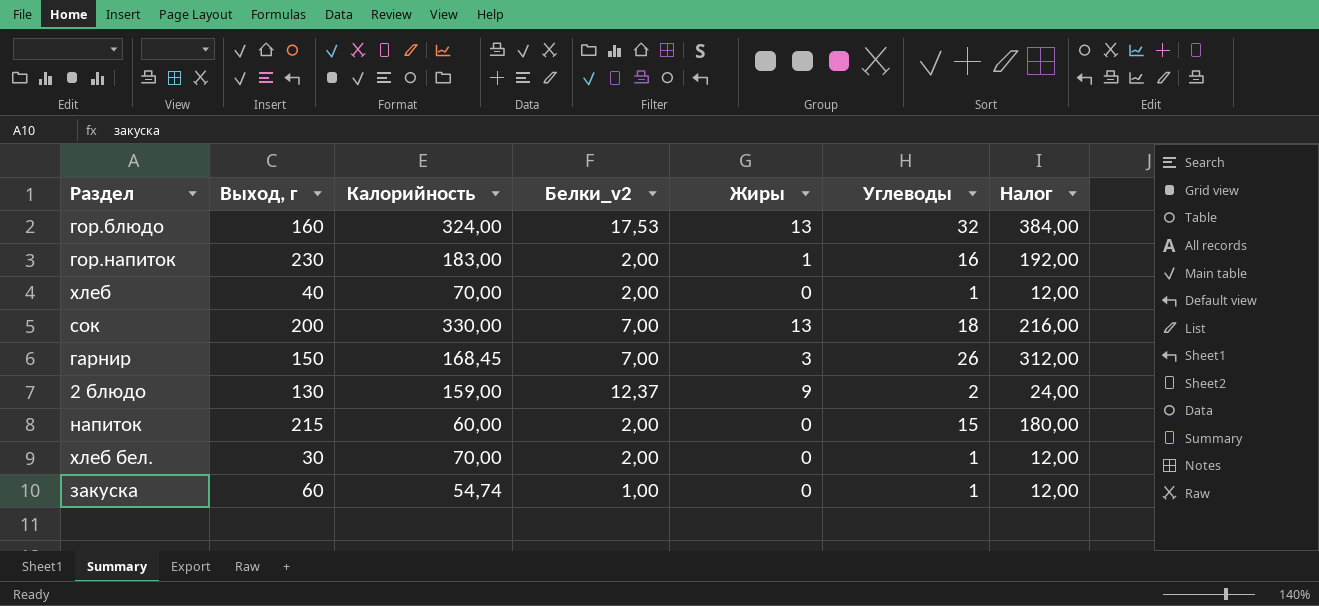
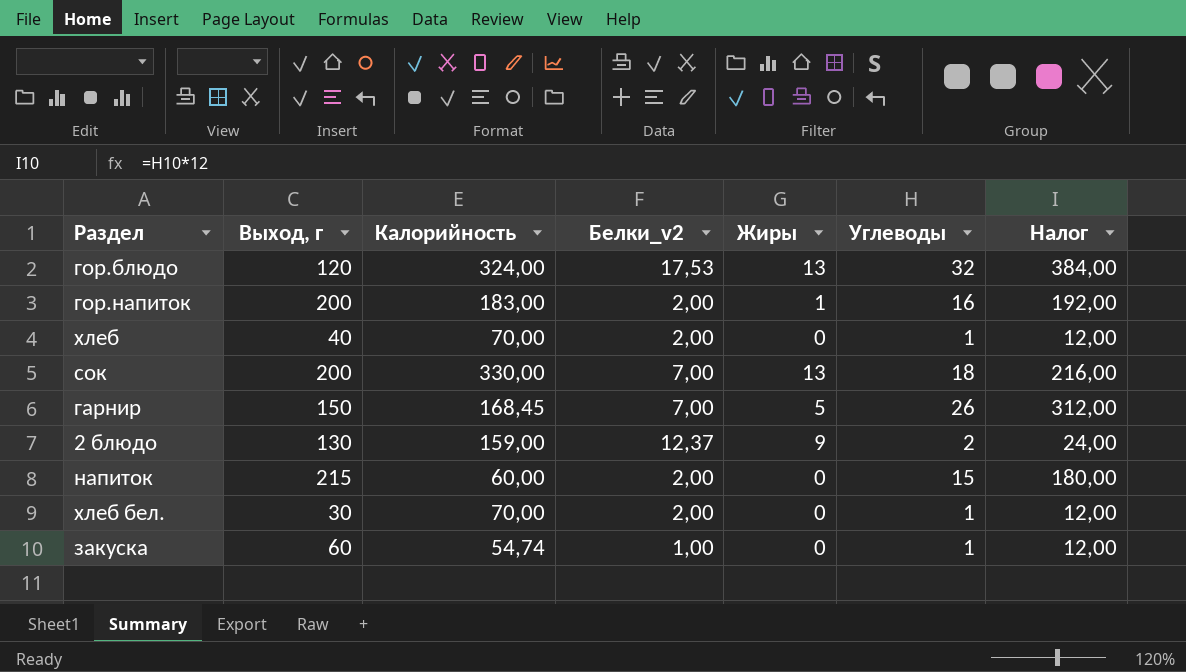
гор.блюдо | Выход, г: 160 -> 120
гор.напиток | Выход, г: 230 -> 200
гарнир | Жиры: 3 -> 5

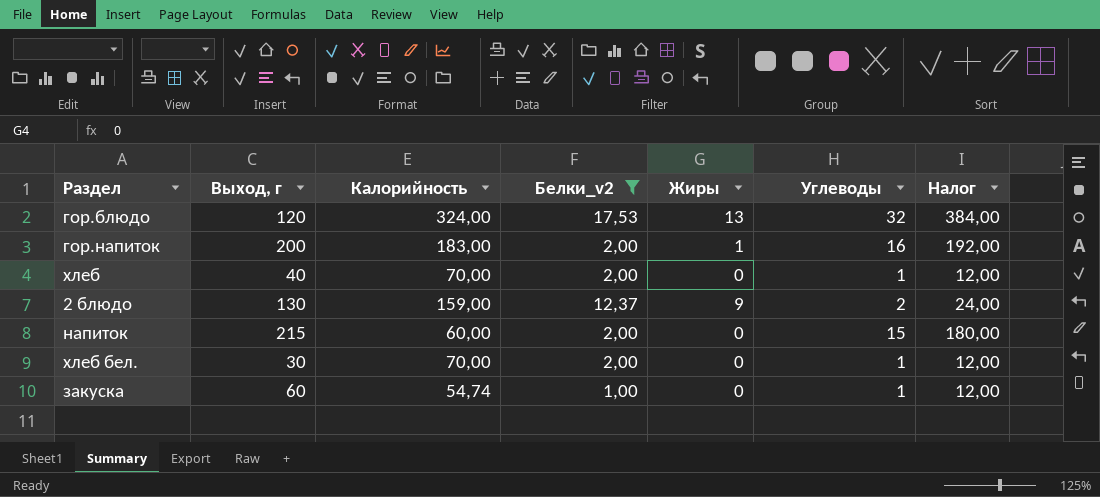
filter: none -> Белки_v2 != 7,00

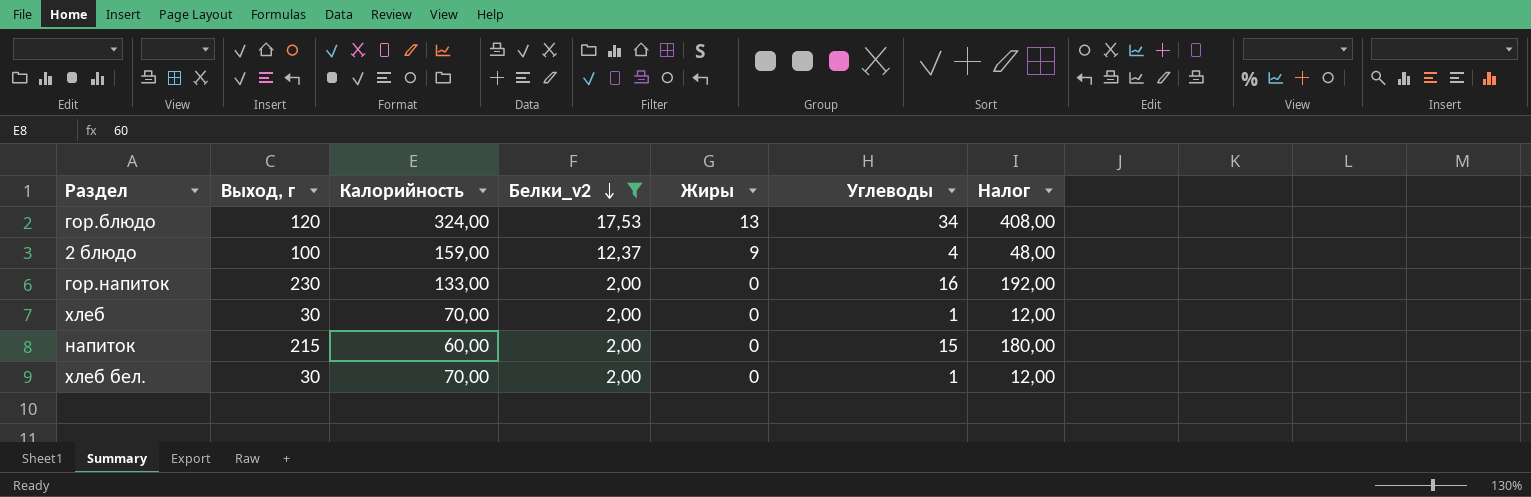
row order: none -> Белки_v2 descending
row закуска: 60 | 54,74 | 1,00 | 0 | 1 | 12,00 -> none
гор.блюдо | Углеводы: 32 -> 34
гор.блюдо | Налог: 384,00 -> 408,00
2 блюдо | Выход, г: 130 -> 100
2 блюдо | Углеводы: 2 -> 4
2 блюдо | Налог: 24,00 -> 48,00
гор.напиток | Выход, г: 200 -> 230
гор.напиток | Калорийность: 183,00 -> 133,00
гор.напиток | Жиры: 1 -> 0
хлеб | Выход, г: 40 -> 30

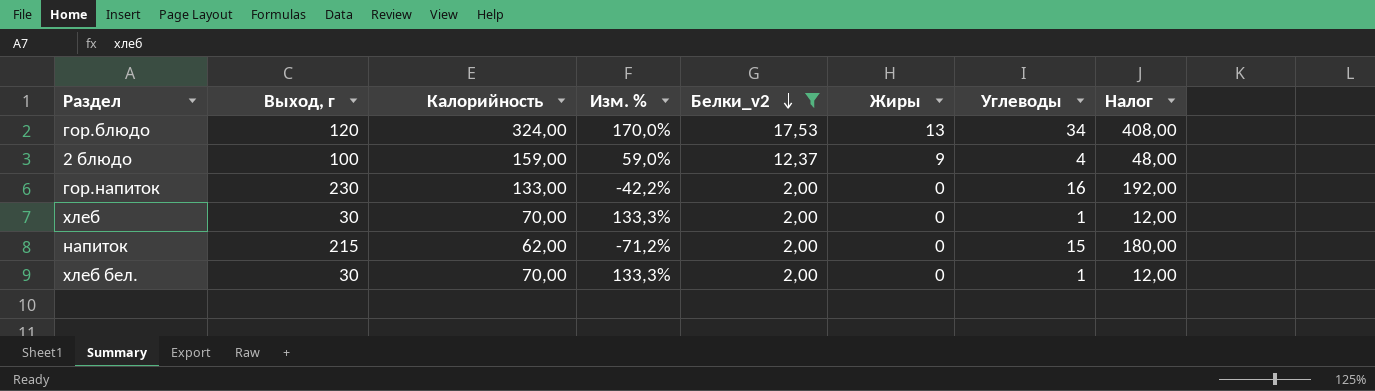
column Изм. % | formula: none -> ([Калорийность] - [Выход, г]) / [Выход, г]
напиток | Калорийность: 60,00 -> 62,00

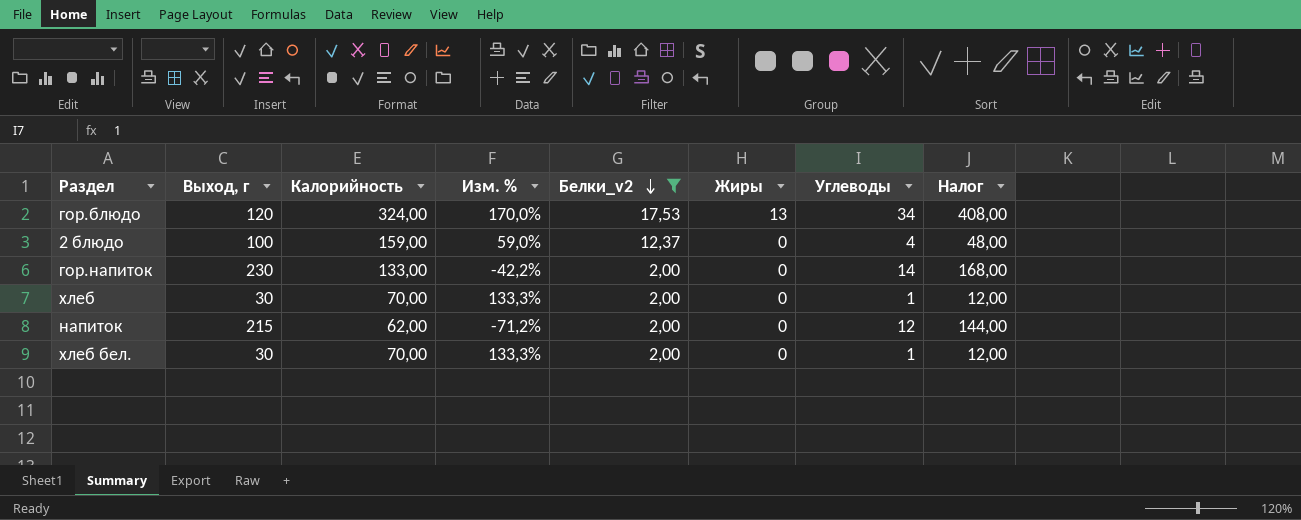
2 блюдо | Жиры: 9 -> 0
гор.напиток | Углеводы: 16 -> 14
гор.напиток | Налог: 192,00 -> 168,00
напиток | Углеводы: 15 -> 12
напиток | Налог: 180,00 -> 144,00

